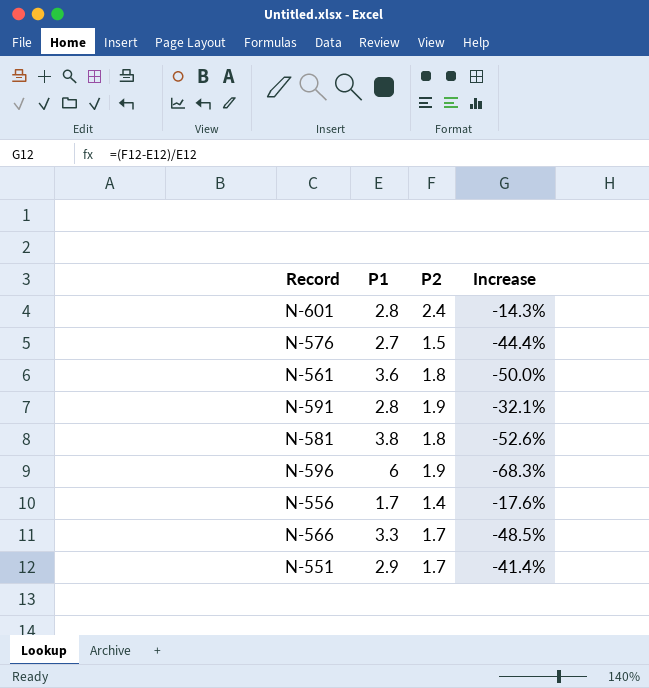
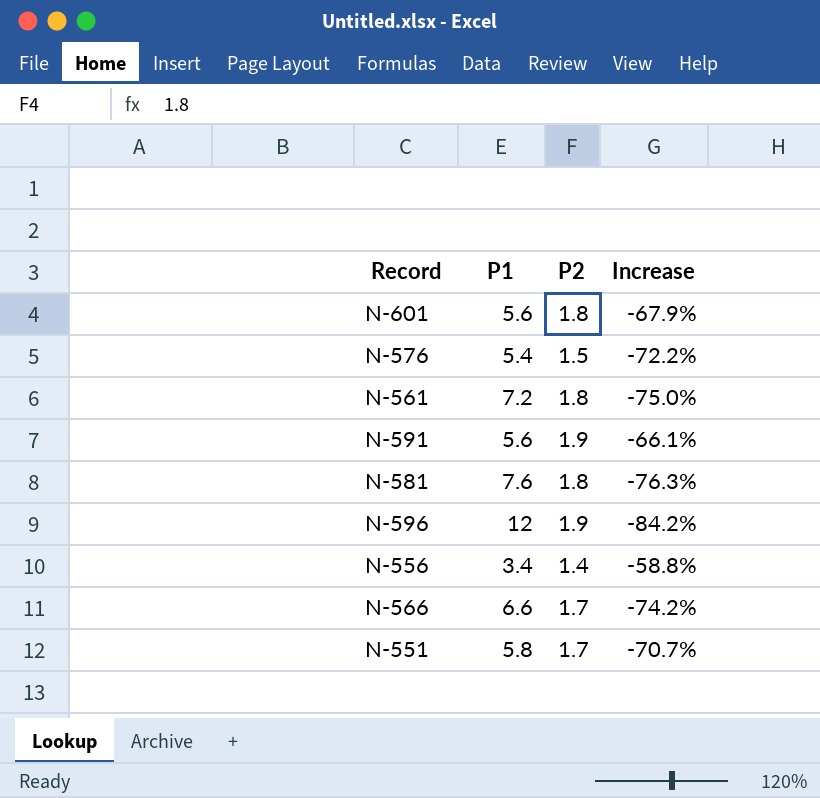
N-601 | P1: 2.8 -> 5.6
N-601 | P2: 2.4 -> 1.8
N-601 | Increase: -14.3% -> -67.9%
N-576 | P1: 2.7 -> 5.4
N-576 | Increase: -44.4% -> -72.2%
N-561 | P1: 3.6 -> 7.2
N-561 | Increase: -50.0% -> -75.0%
N-591 | P1: 2.8 -> 5.6
N-591 | Increase: -32.1% -> -66.1%
N-581 | P1: 3.8 -> 7.6
N-581 | Increase: -52.6% -> -76.3%
N-596 | P1: 6 -> 12
N-596 | Increase: -68.3% -> -84.2%
N-556 | P1: 1.7 -> 3.4
N-556 | Increase: -17.6% -> -58.8%
N-566 | P1: 3.3 -> 6.6
N-566 | Increase: -48.5% -> -74.2%
N-551 | P1: 2.9 -> 5.8
N-551 | Increase: -41.4% -> -70.7%

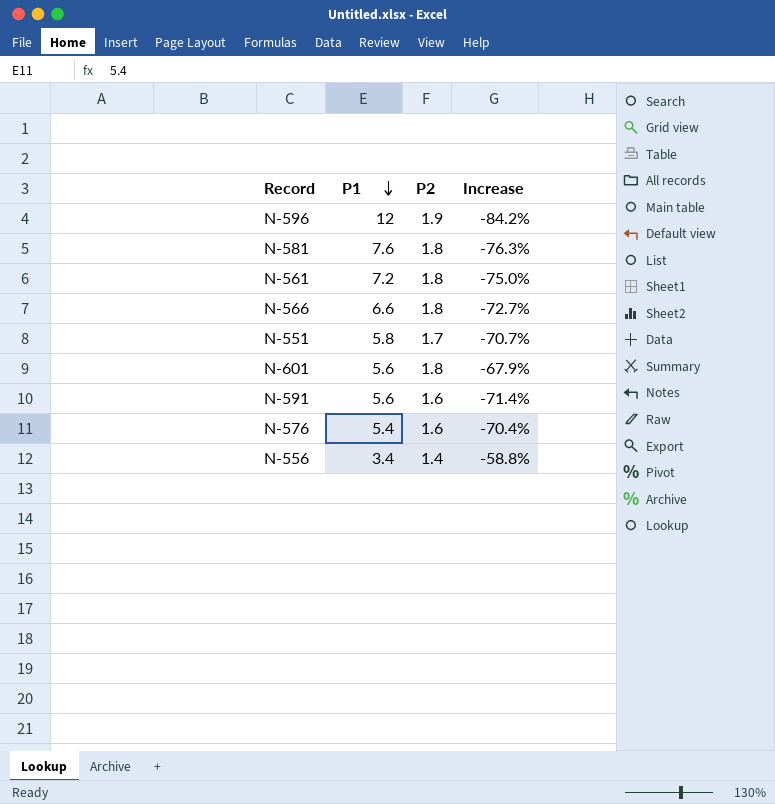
row order: none -> P1 descending
N-566 | P2: 1.7 -> 1.8
N-566 | Increase: -74.2% -> -72.7%
N-591 | P2: 1.9 -> 1.6
N-591 | Increase: -66.1% -> -71.4%
N-576 | P2: 1.5 -> 1.6
N-576 | Increase: -72.2% -> -70.4%

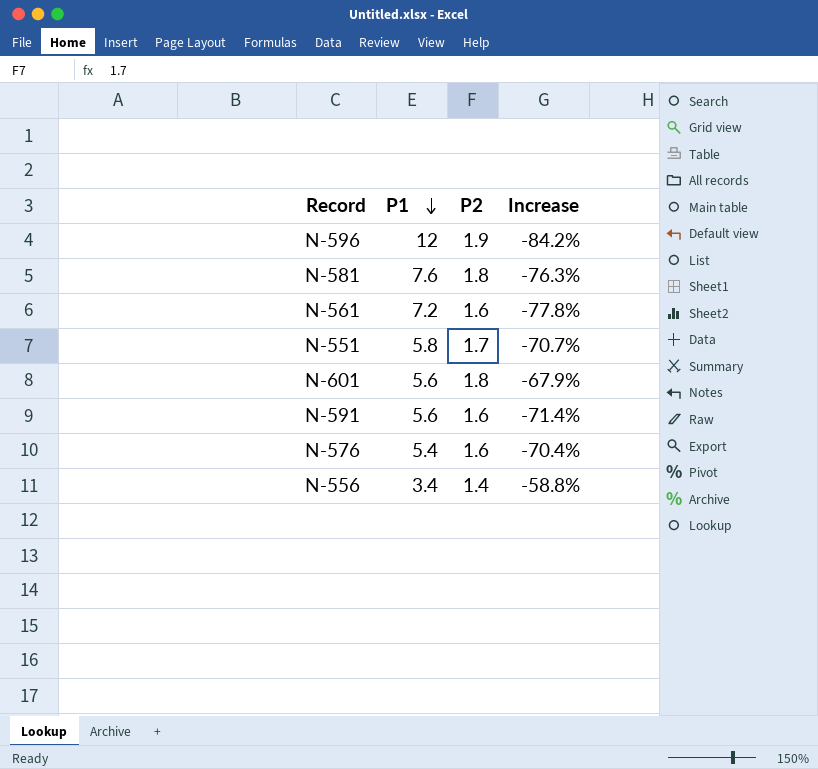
row N-566: 6.6 | 1.8 | -72.7% -> none
N-561 | P2: 1.8 -> 1.6
N-561 | Increase: -75.0% -> -77.8%

